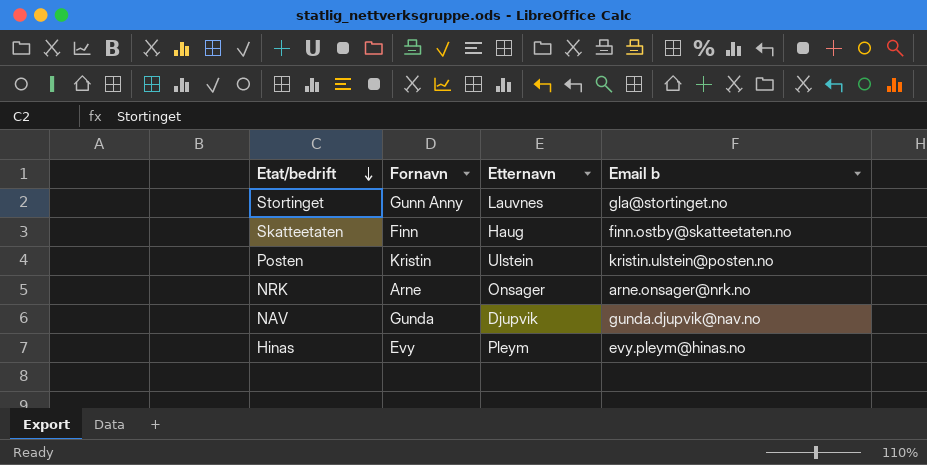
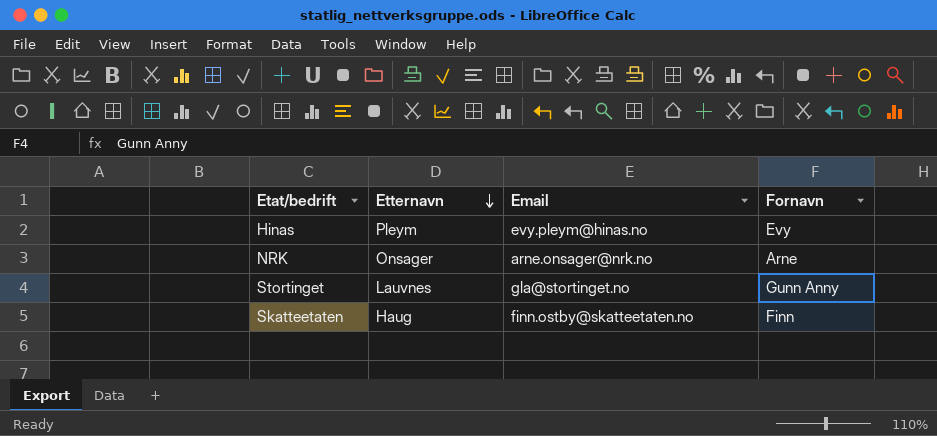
row order: Etat/bedrift descending -> Etternavn descending
column name: Email b -> Email
column Fornavn | position: 2 -> 4
row Posten: Kristin | Ulstein | kristin.ulstein@posten.no -> none
row NAV: Gunda | Djupvik | gunda.djupvik@nav.no -> none

